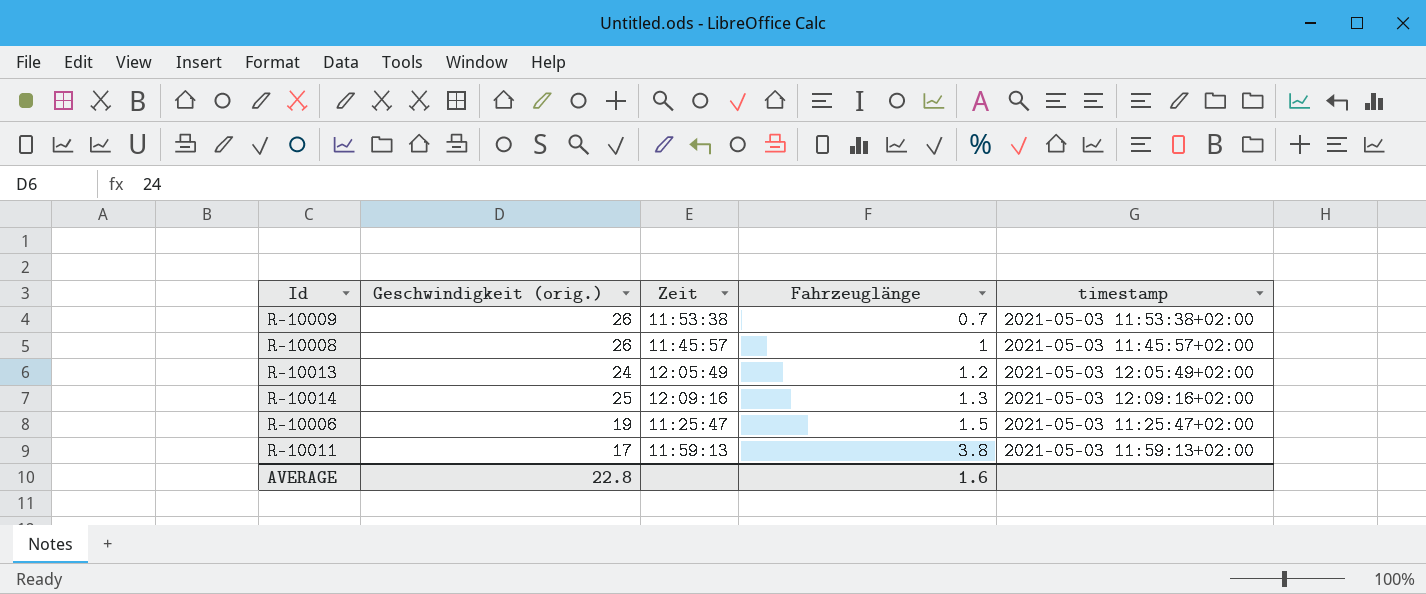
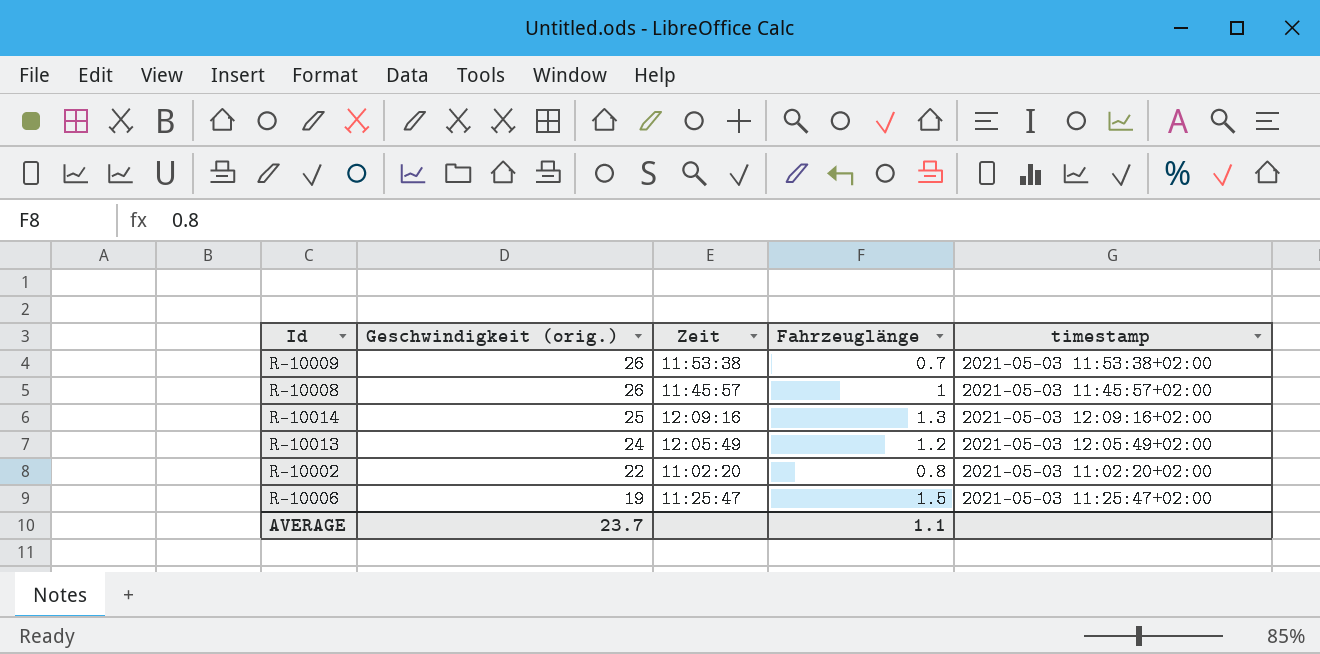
row order: Fahrzeuglänge ascending -> Geschwindigkeit (orig.) descending
row R-10011: 17 | 11:59:13 | 3.8 | 2021-05-03 11:59:13+02:00 -> none
row R-10002: none -> 22 | 11:02:20 | 0.8 | 2021-05-03 11:02:20+02:00
AVERAGE | Geschwindigkeit (orig.): 22.8 -> 23.7
AVERAGE | Fahrzeuglänge: 1.6 -> 1.1

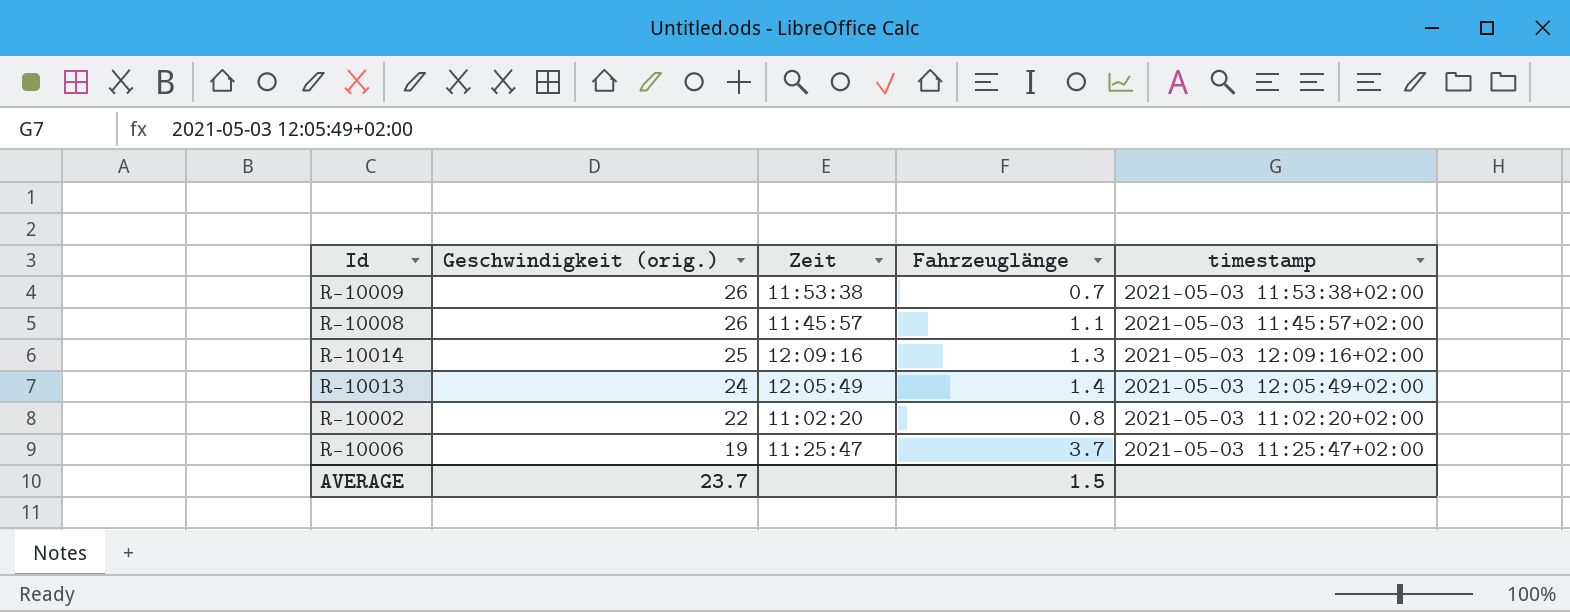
R-10008 | Fahrzeuglänge: 1 -> 1.1
R-10013 | Fahrzeuglänge: 1.2 -> 1.4
R-10006 | Fahrzeuglänge: 1.5 -> 3.7
AVERAGE | Fahrzeuglänge: 1.1 -> 1.5

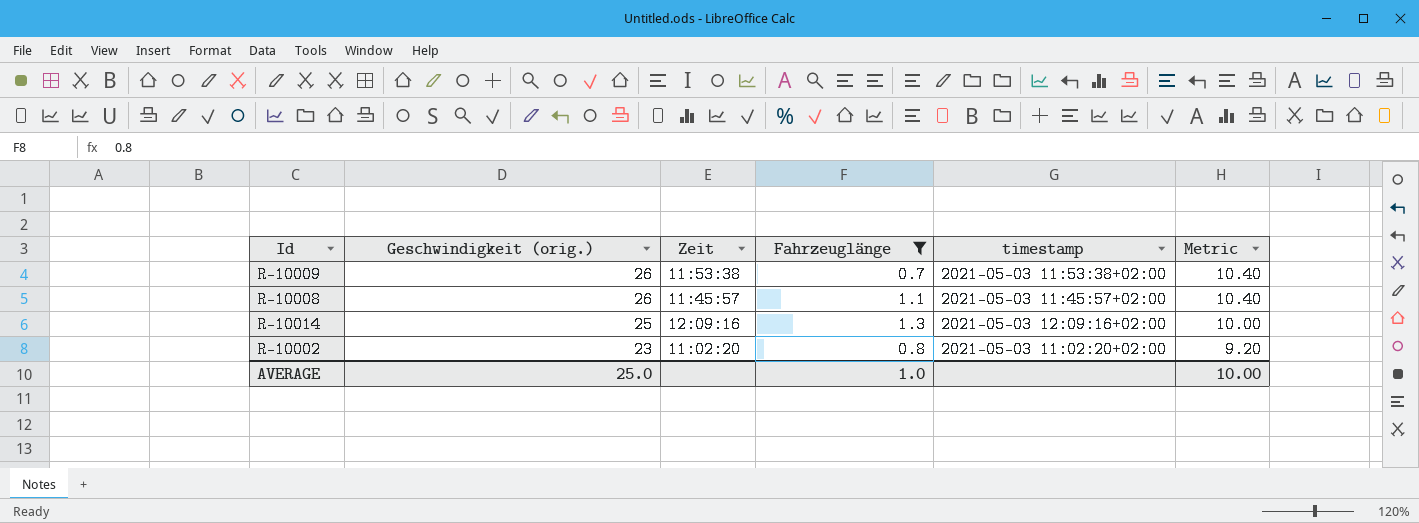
filter: none -> Fahrzeuglänge <= 1.3
column Metric | formula: none -> [Geschwindigkeit (orig.)] * 0.4
R-10002 | Geschwindigkeit (orig.): 22 -> 23
AVERAGE | Geschwindigkeit (orig.): 23.7 -> 25.0
AVERAGE | Fahrzeuglänge: 1.5 -> 1.0

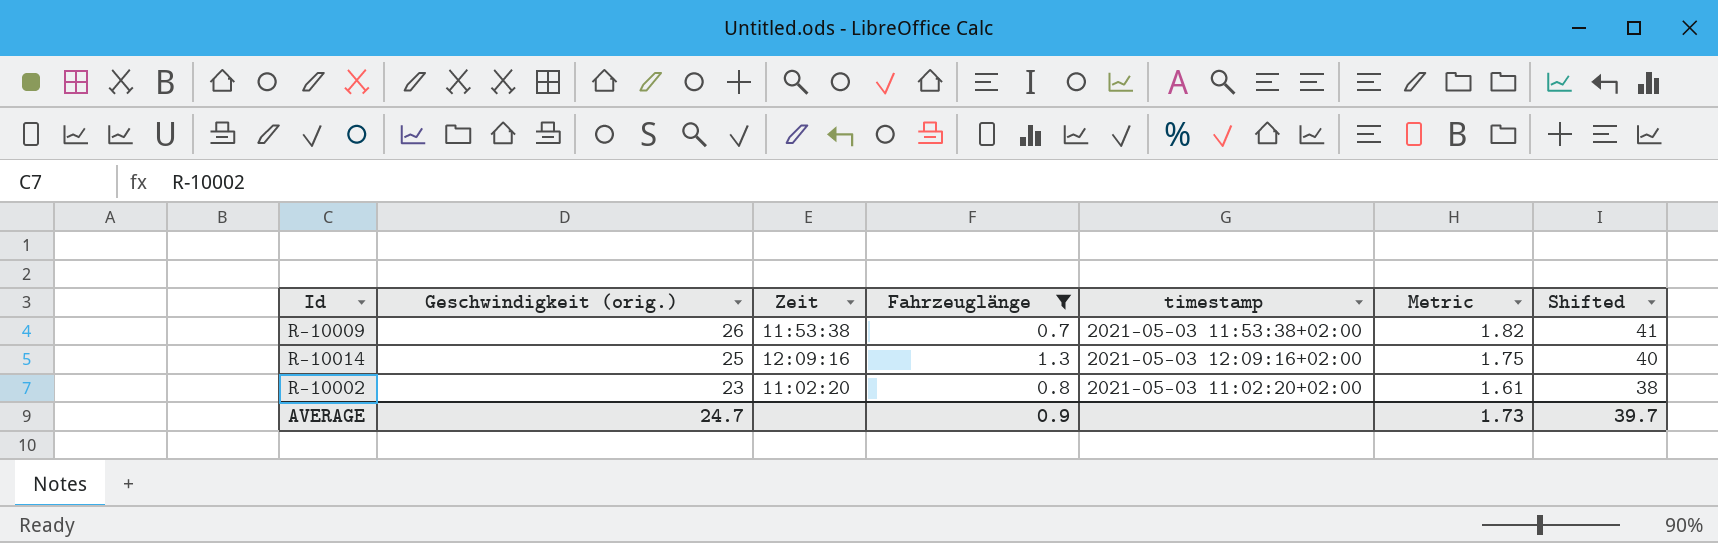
column Metric | formula: [Geschwindigkeit (orig.)] * 0.4 -> [Geschwindigkeit (orig.)] * 0.07
column Shifted | formula: none -> [Geschwindigkeit (orig.)] + 15
row R-10008: 26 | 11:45:57 | 1.1 | 2021-05-03 11:45:57+02:00 | 10.40 -> none
AVERAGE | Geschwindigkeit (orig.): 25.0 -> 24.7
AVERAGE | Fahrzeuglänge: 1.0 -> 0.9
AVERAGE | Metric: 10.00 -> 1.73

